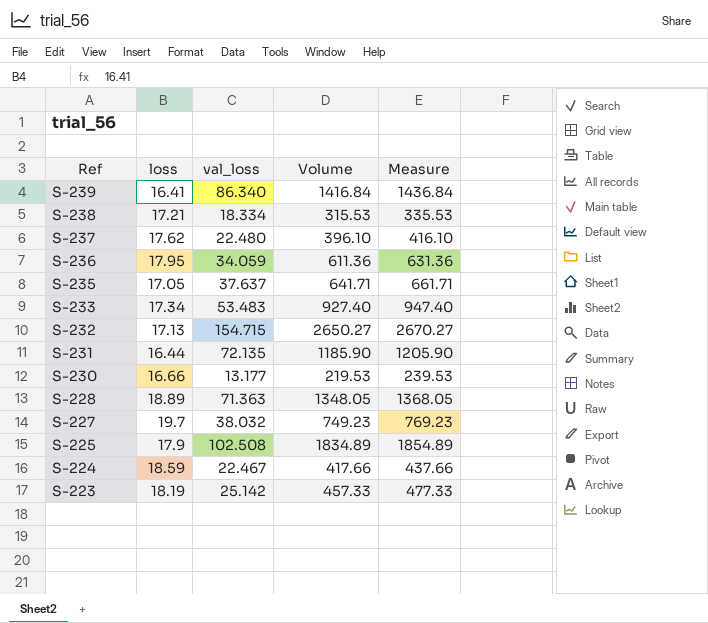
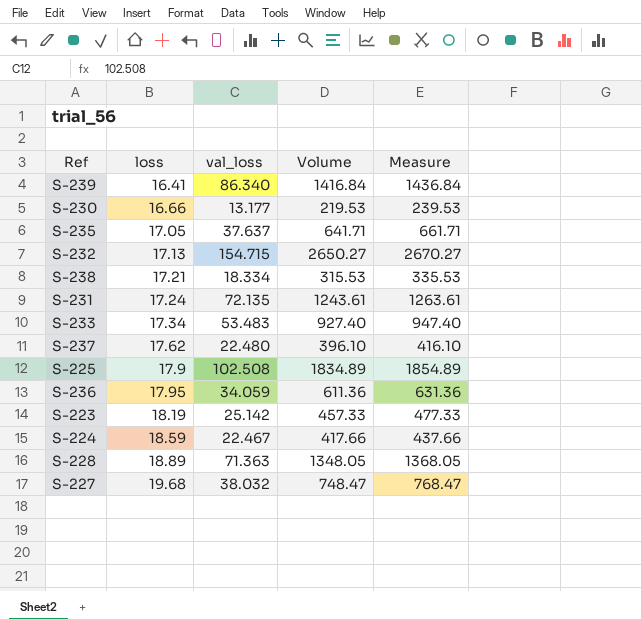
row order: Ref descending -> loss ascending
S-231 | loss: 16.44 -> 17.24
S-231 | Volume: 1185.90 -> 1243.61
S-231 | Measure: 1205.90 -> 1263.61
S-227 | loss: 19.7 -> 19.68
S-227 | Volume: 749.23 -> 748.47
S-227 | Measure: 769.23 -> 768.47

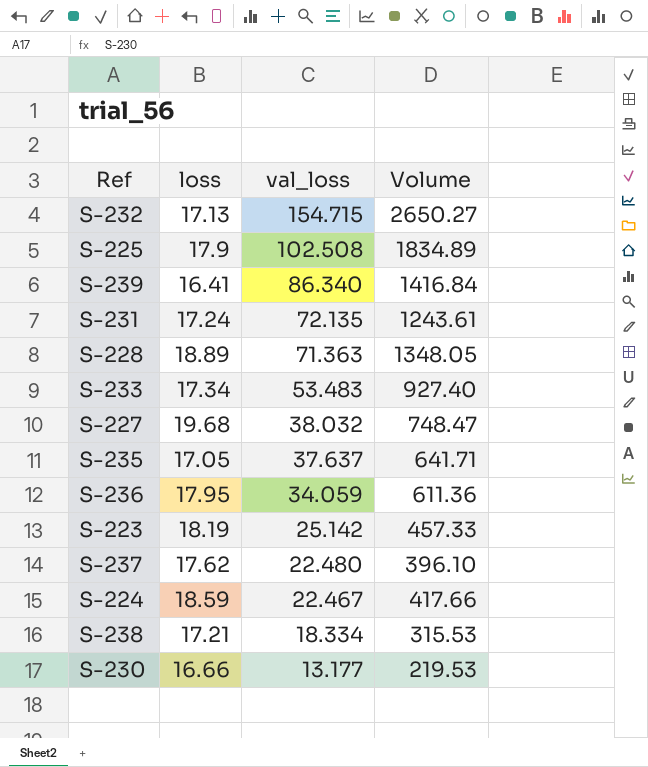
row order: loss ascending -> val_loss descending
column Measure | formula: [Volume] + 20 -> none

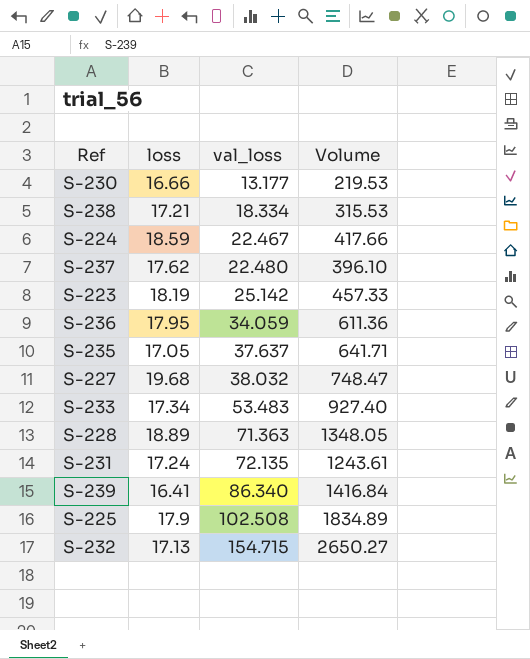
row order: val_loss descending -> val_loss ascending

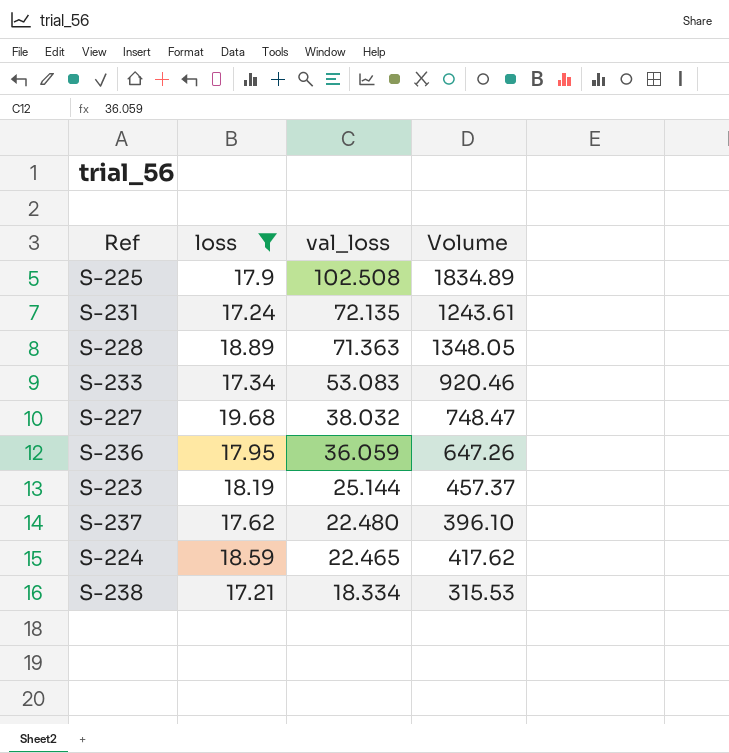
filter: none -> loss >= 17.21
row order: val_loss ascending -> val_loss descending
S-233 | val_loss: 53.483 -> 53.083
S-233 | Volume: 927.40 -> 920.46
S-236 | val_loss: 34.059 -> 36.059
S-236 | Volume: 611.36 -> 647.26
S-223 | val_loss: 25.142 -> 25.144
S-223 | Volume: 457.33 -> 457.37
S-224 | val_loss: 22.467 -> 22.465
S-224 | Volume: 417.66 -> 417.62

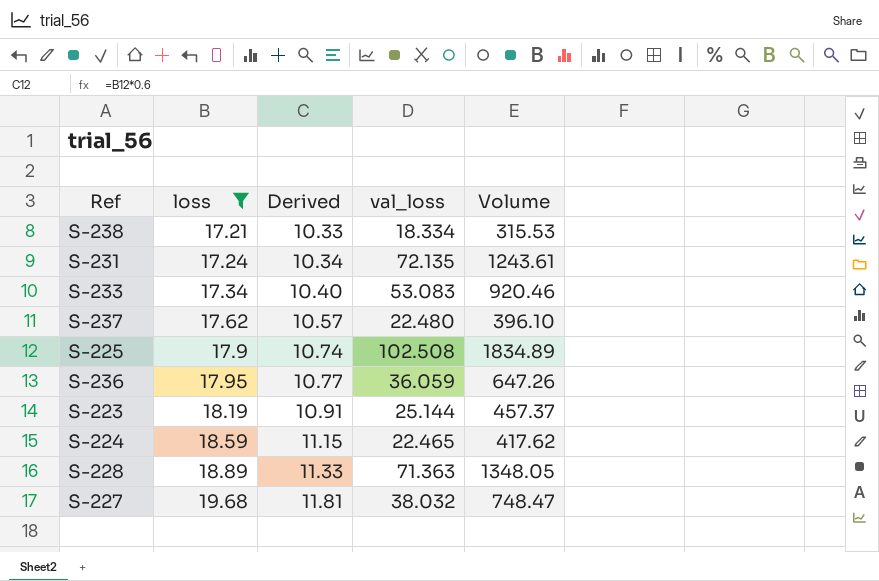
row order: val_loss descending -> loss ascending
column Derived | formula: none -> [loss] * 0.6

